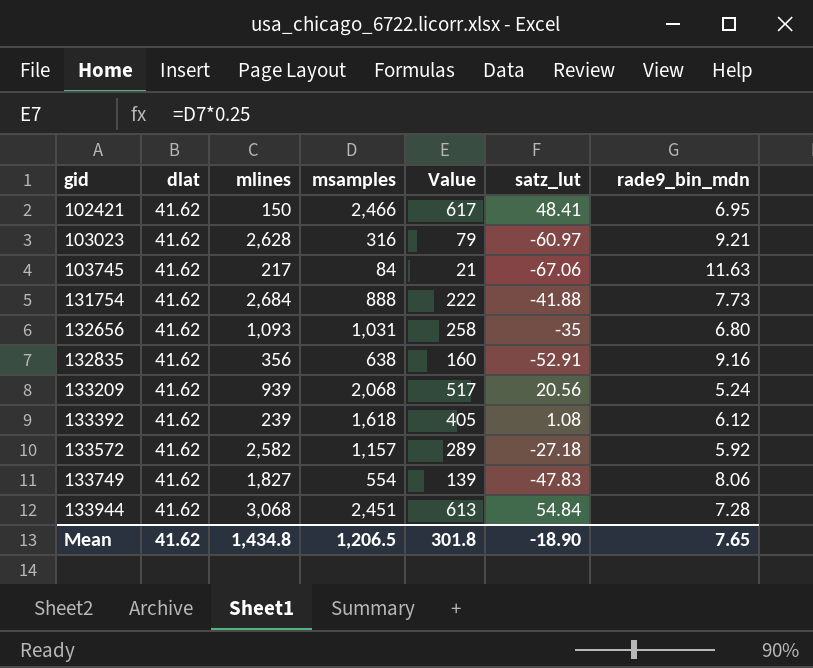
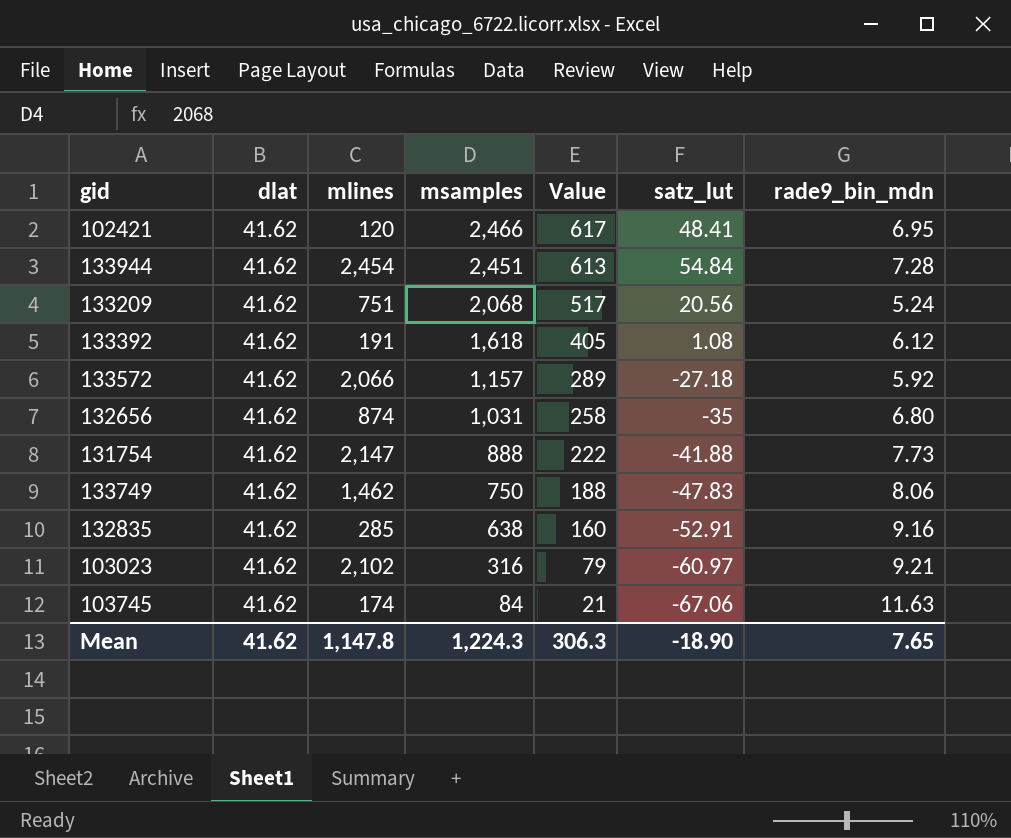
row order: gid ascending -> msamples descending
102421 | mlines: 150 -> 120
133944 | mlines: 3,068 -> 2,454
133209 | mlines: 939 -> 751
133392 | mlines: 239 -> 191
133572 | mlines: 2,582 -> 2,066
132656 | mlines: 1,093 -> 874
131754 | mlines: 2,684 -> 2,147
133749 | mlines: 1,827 -> 1,462
133749 | msamples: 554 -> 750
133749 | Value: 139 -> 188
132835 | mlines: 356 -> 285
103023 | mlines: 2,628 -> 2,102
103745 | mlines: 217 -> 174
Mean | mlines: 1,434.8 -> 1,147.8
Mean | msamples: 1,206.5 -> 1,224.3
Mean | Value: 301.8 -> 306.3

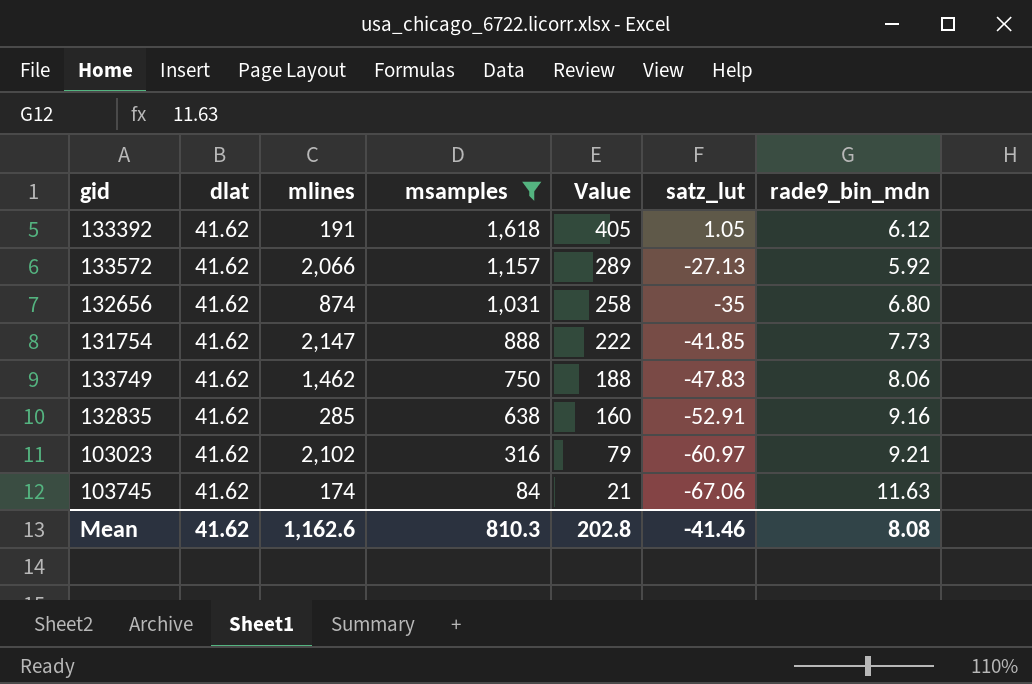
filter: none -> msamples <= 1,618
133392 | satz_lut: 1.08 -> 1.05
133572 | satz_lut: -27.18 -> -27.13
131754 | satz_lut: -41.88 -> -41.85
Mean | mlines: 1,147.8 -> 1,162.6
Mean | msamples: 1,224.3 -> 810.3
Mean | Value: 306.3 -> 202.8
Mean | satz_lut: -18.90 -> -41.46
Mean | rade9_bin_mdn: 7.65 -> 8.08

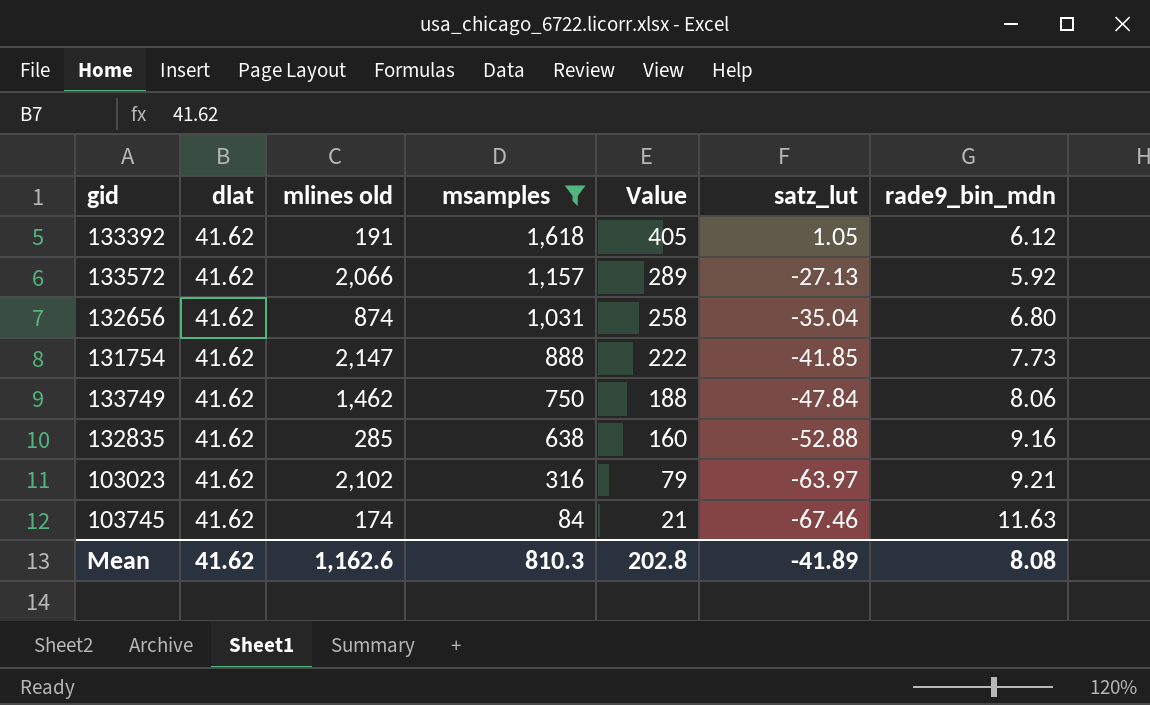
column name: mlines -> mlines old
132656 | satz_lut: -35 -> -35.04
133749 | satz_lut: -47.83 -> -47.84
132835 | satz_lut: -52.91 -> -52.88
103023 | satz_lut: -60.97 -> -63.97
103745 | satz_lut: -67.06 -> -67.46
Mean | satz_lut: -41.46 -> -41.89

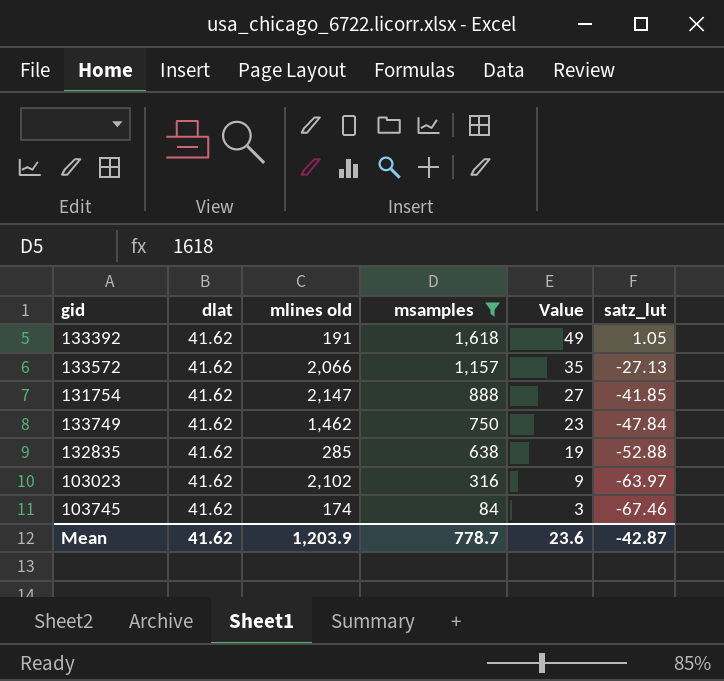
column rade9_bin_mdn | position: 7 -> none
column Value | formula: [msamples] * 0.25 -> [msamples] * 0.03
row 132656: 41.62 | 874 | 1,031 | 258 | -35.04 | 6.80 -> none
Mean | mlines old: 1,162.6 -> 1,203.9
Mean | msamples: 810.3 -> 778.7
Mean | Value: 202.8 -> 23.6
Mean | satz_lut: -41.89 -> -42.87

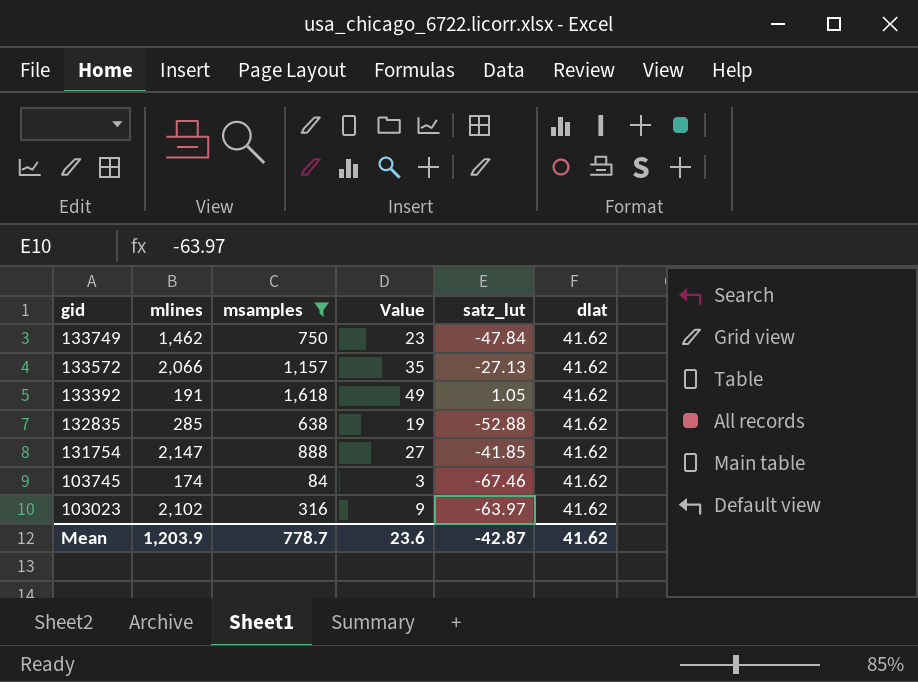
row order: msamples descending -> gid descending
column name: mlines old -> mlines
column dlat | position: 2 -> 6

